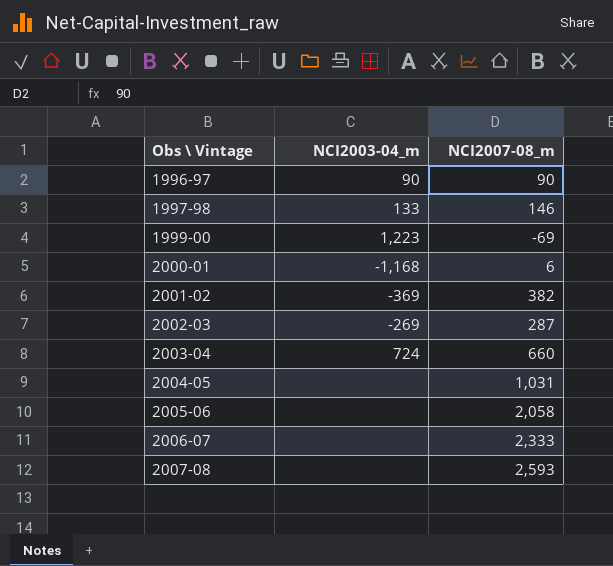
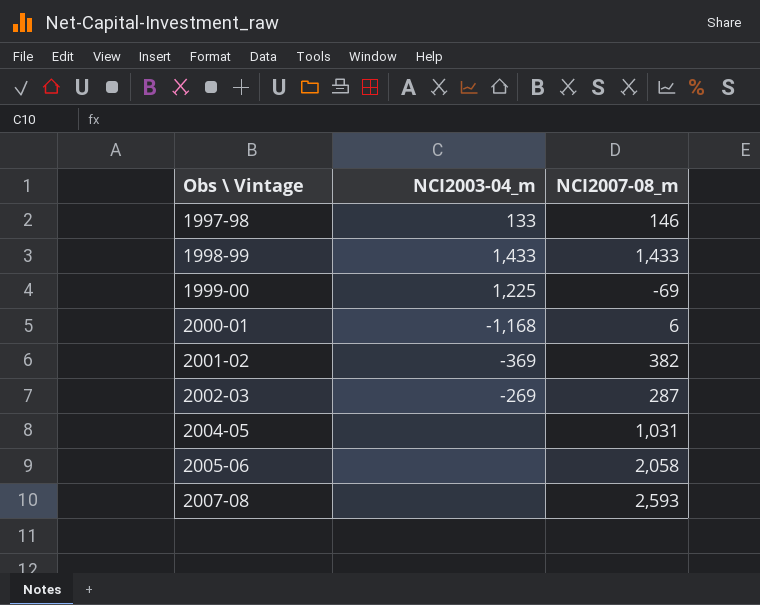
row 1996-97: 90 | 90 -> none
row 2003-04: 724 | 660 -> none
row 2006-07: none | 2,333 -> none
row 1998-99: none -> 1,433 | 1,433
1999-00 | NCI2003-04_m: 1,223 -> 1,225

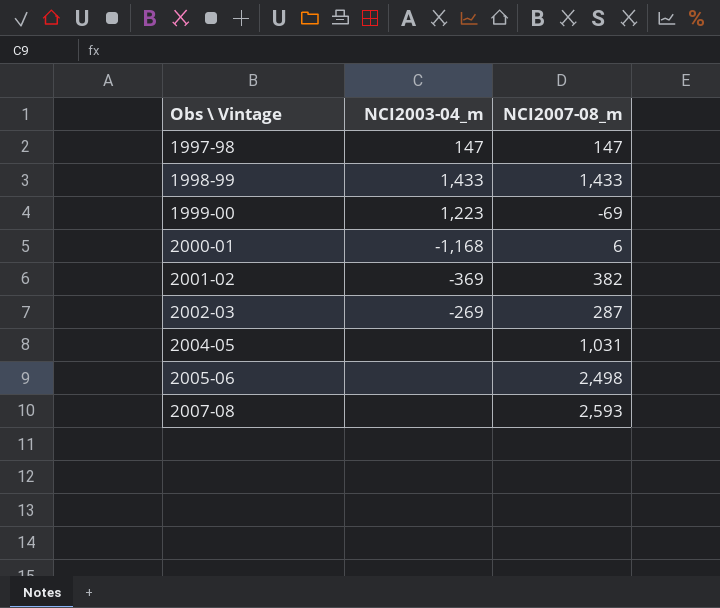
1997-98 | NCI2003-04_m: 133 -> 147
1997-98 | NCI2007-08_m: 146 -> 147
1999-00 | NCI2003-04_m: 1,225 -> 1,223
2005-06 | NCI2007-08_m: 2,058 -> 2,498

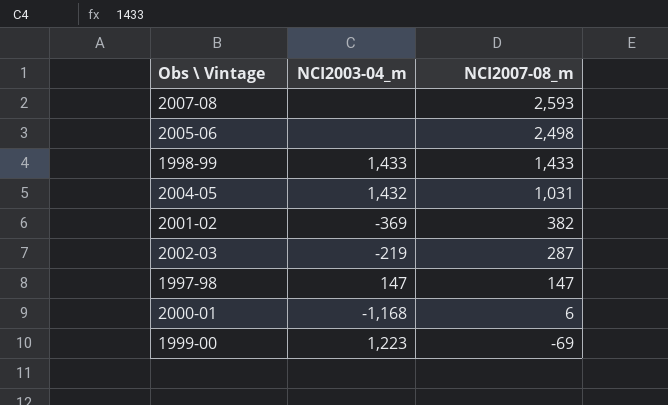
row order: Obs \ Vintage ascending -> NCI2007-08_m descending
2004-05 | NCI2003-04_m: none -> 1,432
2002-03 | NCI2003-04_m: -269 -> -219

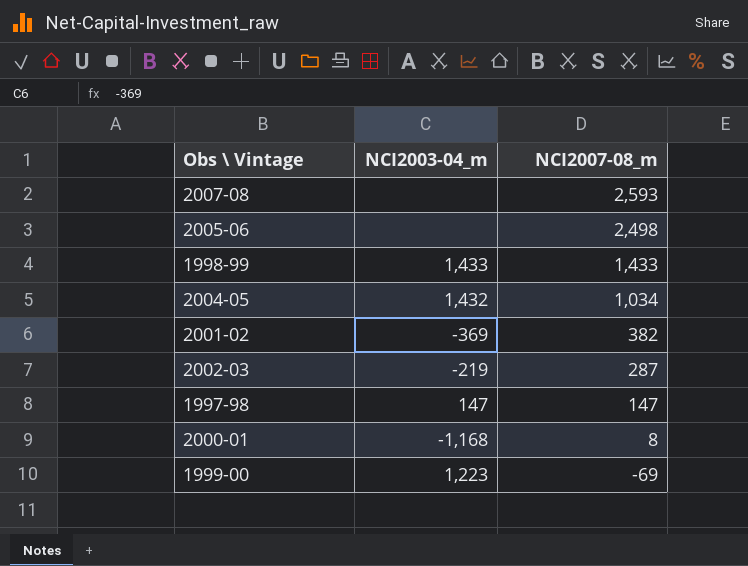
2004-05 | NCI2007-08_m: 1,031 -> 1,034
2000-01 | NCI2007-08_m: 6 -> 8

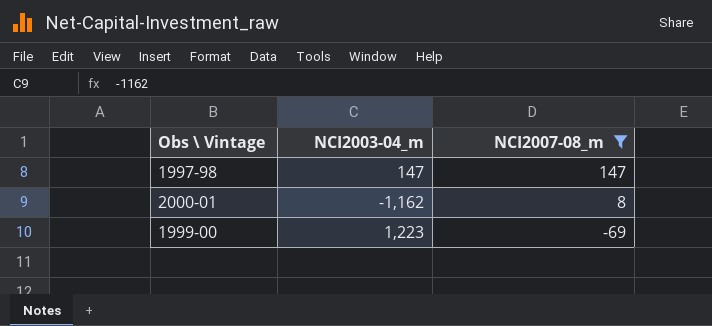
filter: none -> NCI2007-08_m <= 147
2000-01 | NCI2003-04_m: -1,168 -> -1,162

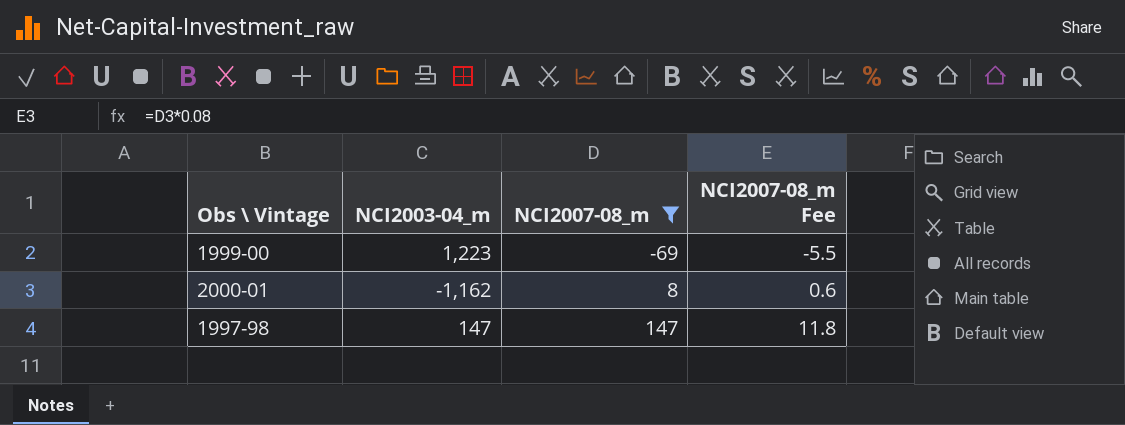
row order: NCI2007-08_m descending -> NCI2007-08_m ascending
column NCI2007-08_m Fee | formula: none -> [NCI2007-08_m] * 0.08

